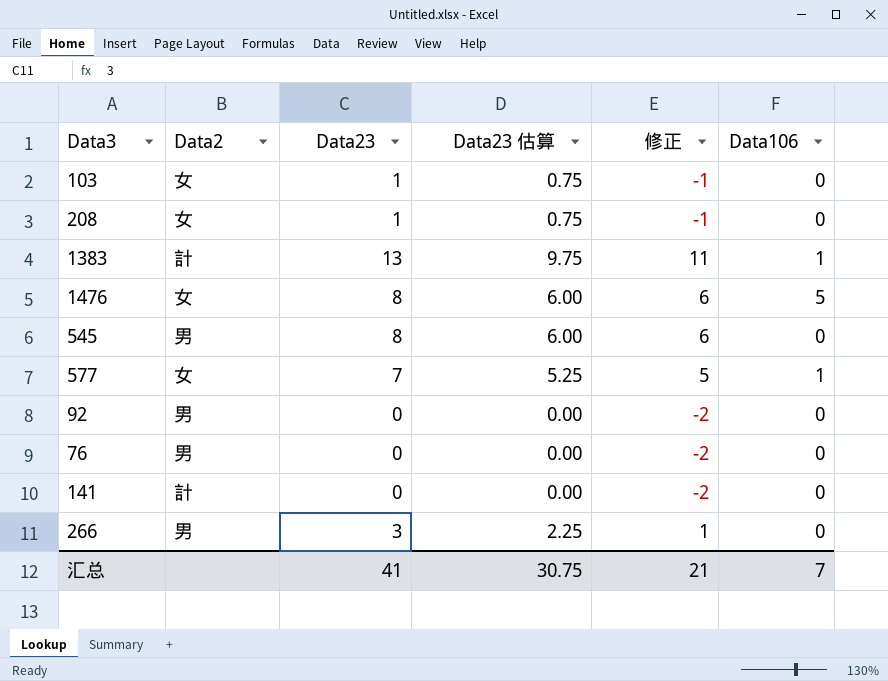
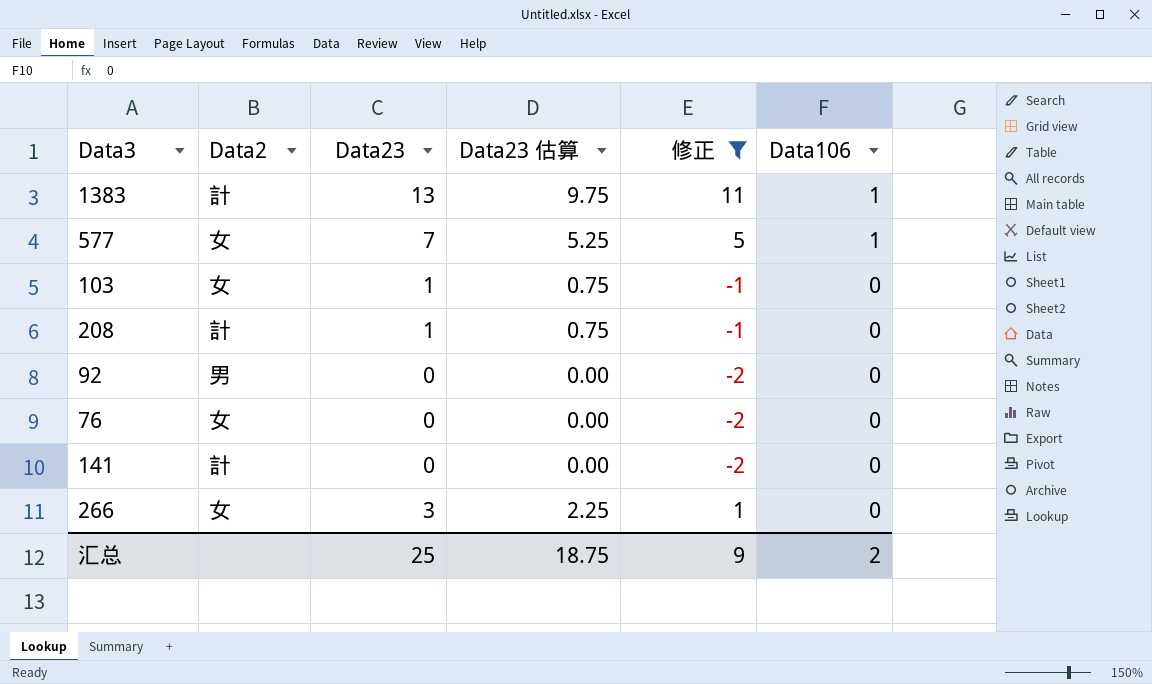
filter: none -> 修正 != 6
row order: none -> Data106 descending
208 | Data2: 女 -> 計
76 | Data2: 男 -> 女
266 | Data2: 男 -> 女
汇总 | Data23: 41 -> 25
汇总 | Data23 估算: 30.75 -> 18.75
汇总 | 修正: 21 -> 9
汇总 | Data106: 7 -> 2

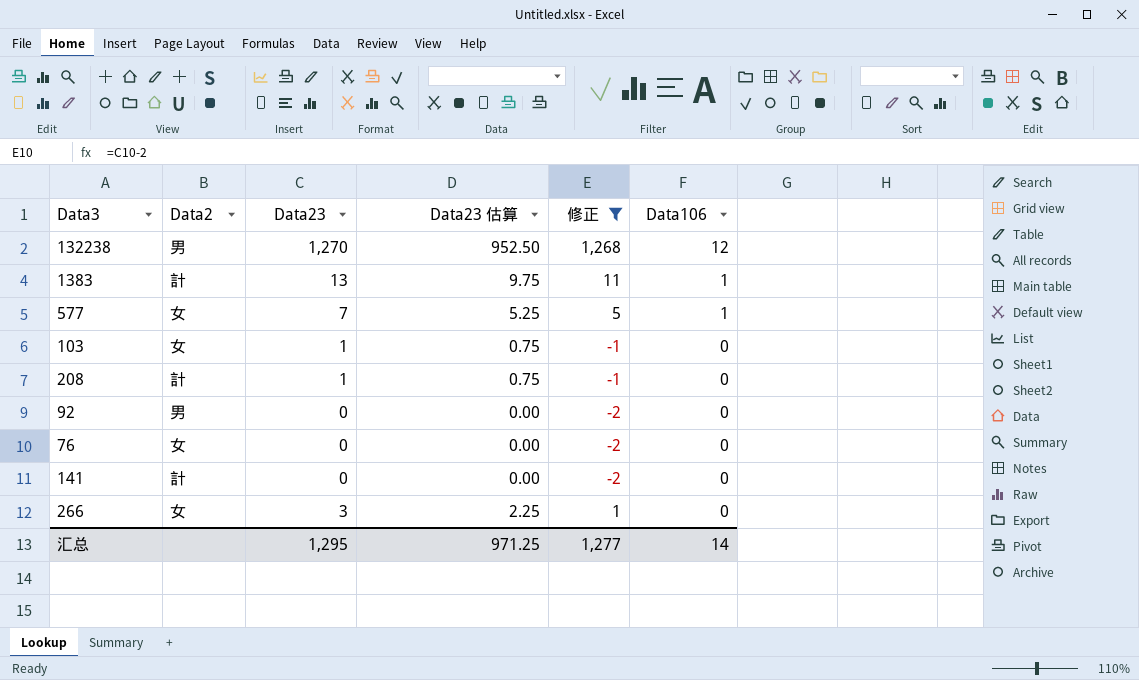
row 132238: none -> 男 | 1,270 | 952.50 | 1,268 | 12
汇总 | Data23: 25 -> 1,295
汇总 | Data23 估算: 18.75 -> 971.25
汇总 | 修正: 9 -> 1,277
汇总 | Data106: 2 -> 14

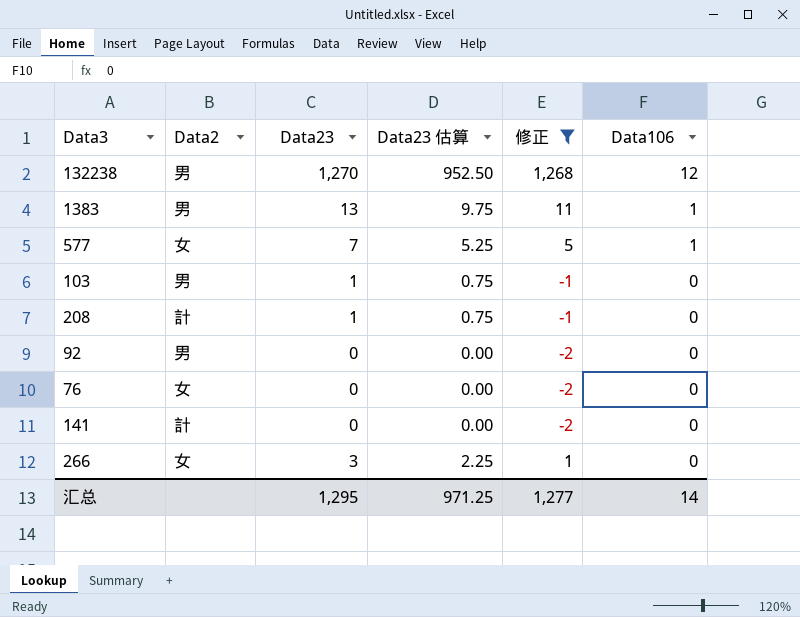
1383 | Data2: 計 -> 男
103 | Data2: 女 -> 男

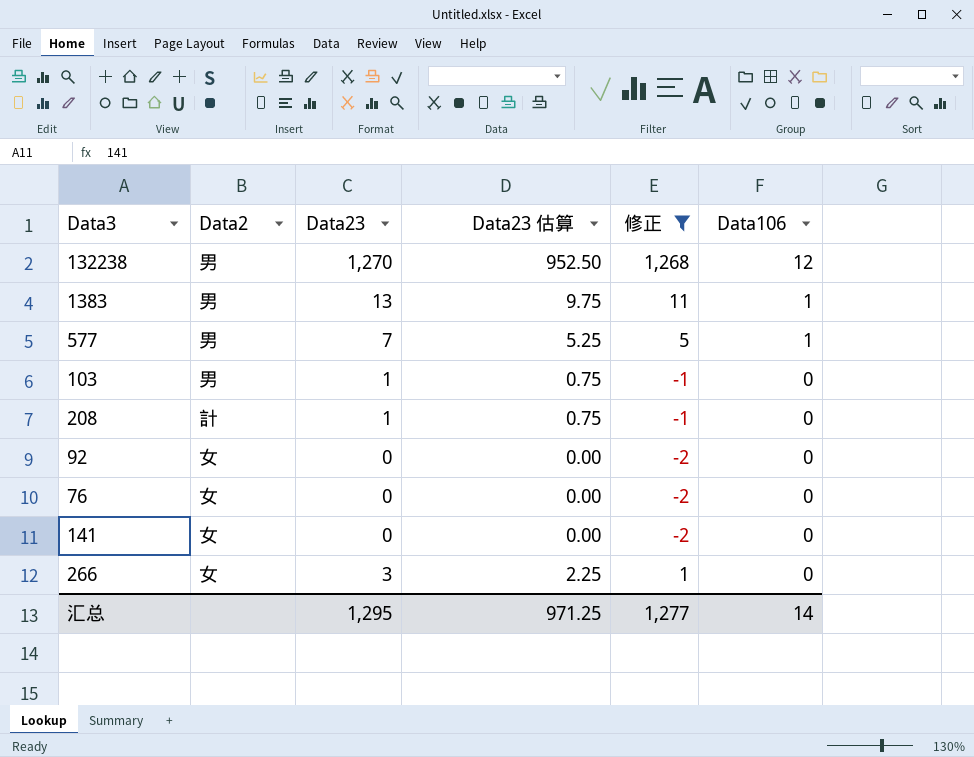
577 | Data2: 女 -> 男
92 | Data2: 男 -> 女
141 | Data2: 計 -> 女

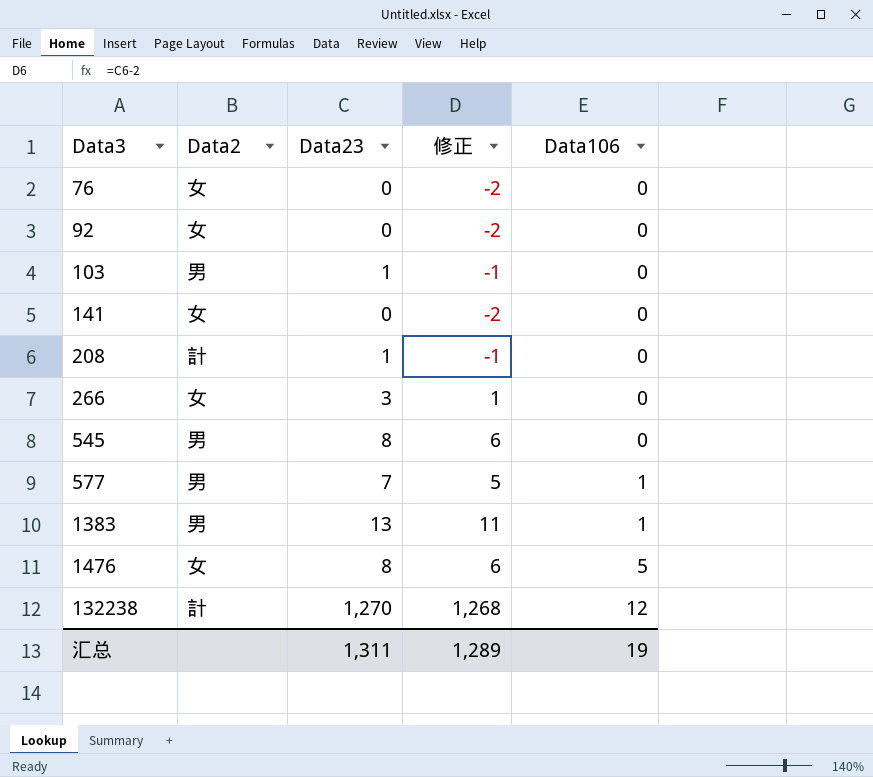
filter: 修正 != 6 -> none
row order: Data106 descending -> Data3 ascending
column Data23 估算 | formula: [Data23] * 0.75 -> none
132238 | Data2: 男 -> 計
汇总 | Data23: 1,295 -> 1,311
汇总 | 修正: 1,277 -> 1,289
汇总 | Data106: 14 -> 19

